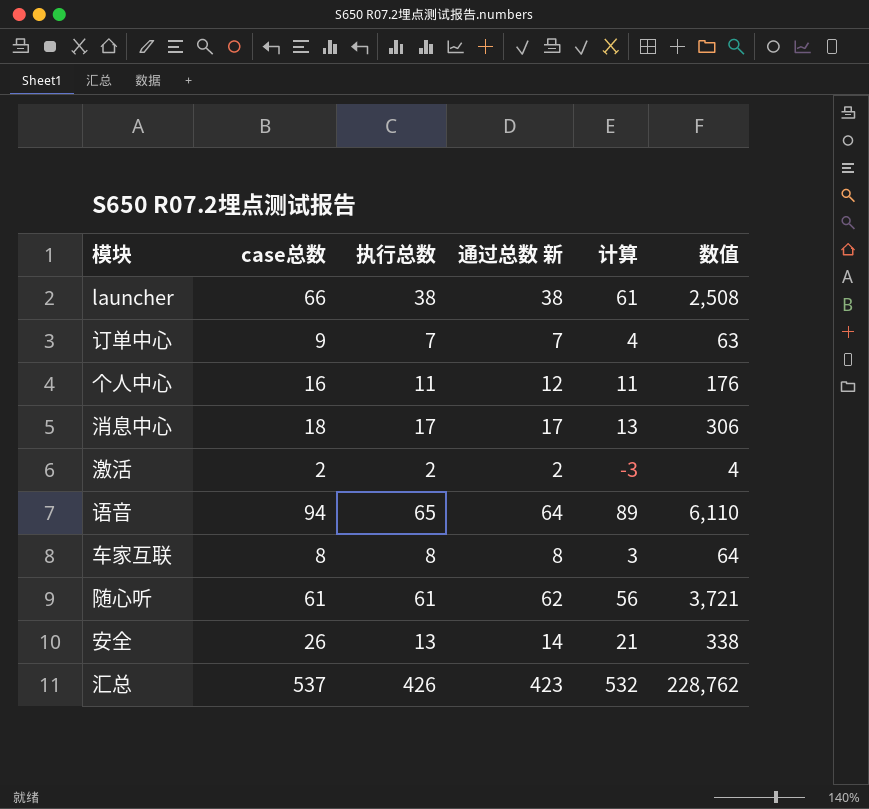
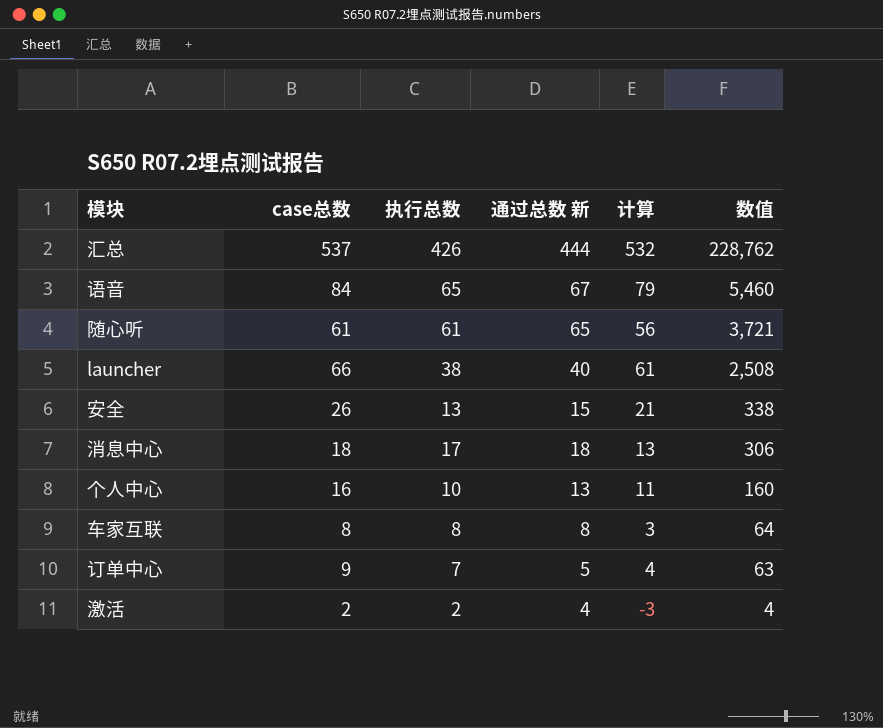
row order: none -> 数值 descending
汇总 | 通过总数 新: 423 -> 444
语音 | case总数: 94 -> 84
语音 | 通过总数 新: 64 -> 67
语音 | 计算: 89 -> 79
语音 | 数值: 6,110 -> 5,460
随心听 | 通过总数 新: 62 -> 65
launcher | 通过总数 新: 38 -> 40
安全 | 通过总数 新: 14 -> 15
消息中心 | 通过总数 新: 17 -> 18
个人中心 | 执行总数: 11 -> 10
个人中心 | 通过总数 新: 12 -> 13
个人中心 | 数值: 176 -> 160
订单中心 | 通过总数 新: 7 -> 5
激活 | 通过总数 新: 2 -> 4

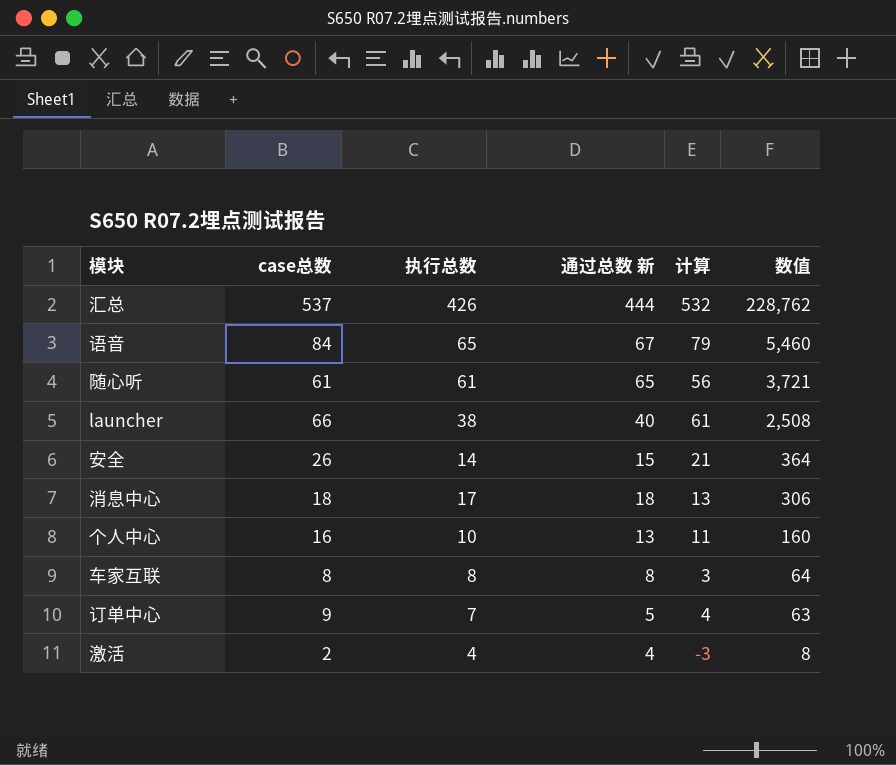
安全 | 执行总数: 13 -> 14
安全 | 数值: 338 -> 364
激活 | 执行总数: 2 -> 4
激活 | 数值: 4 -> 8

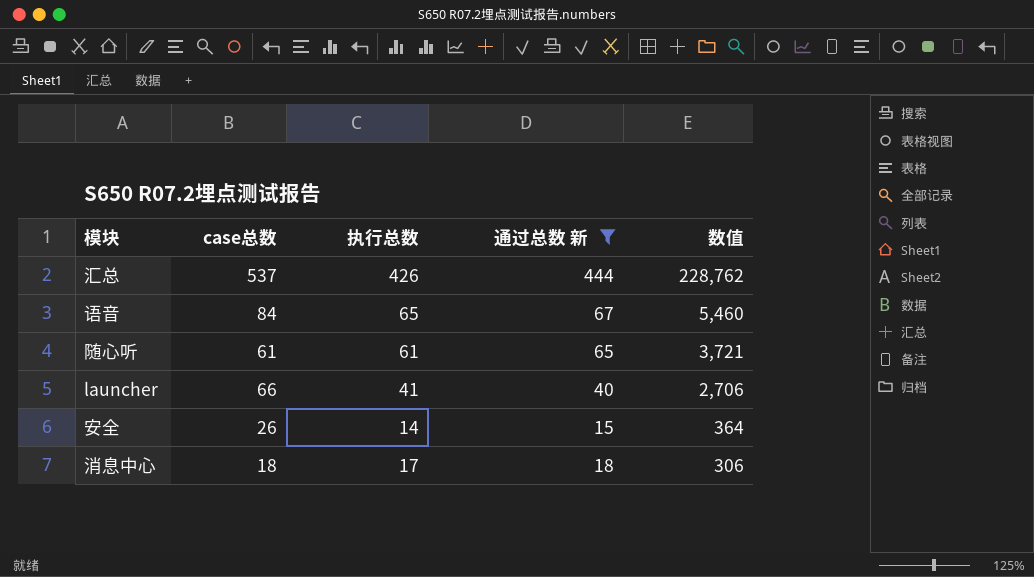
filter: none -> 通过总数 新 >= 15
column 计算 | formula: [case总数] - 5 -> none
launcher | 执行总数: 38 -> 41
launcher | 数值: 2,508 -> 2,706

